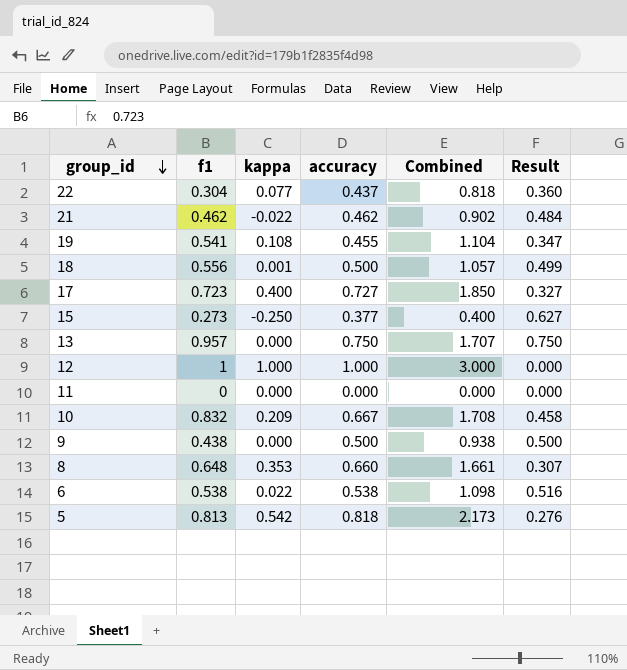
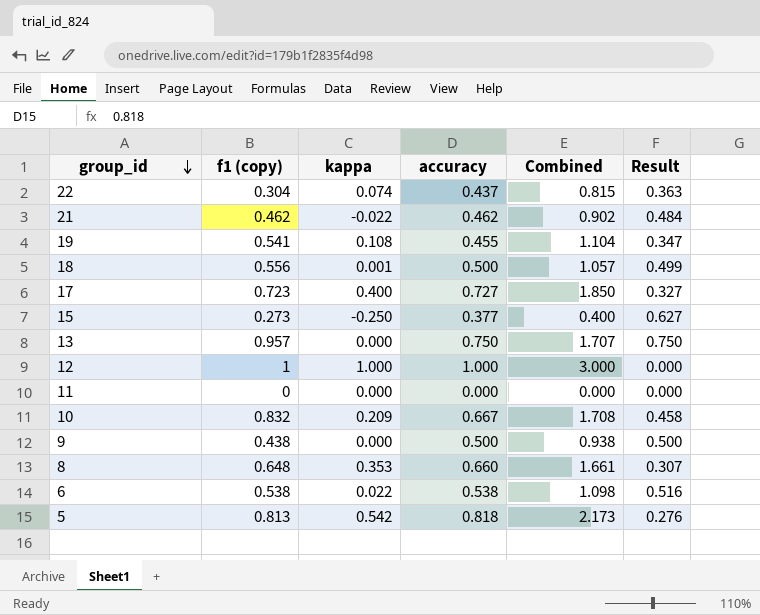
column name: f1 -> f1 (copy)
22 | kappa: 0.077 -> 0.074
22 | Combined: 0.818 -> 0.815
22 | Result: 0.360 -> 0.363

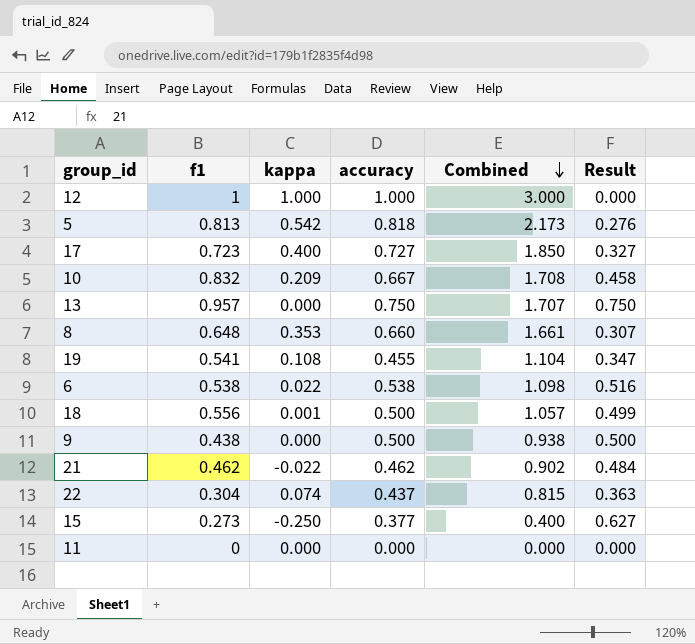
row order: group_id descending -> Combined descending
column name: f1 (copy) -> f1

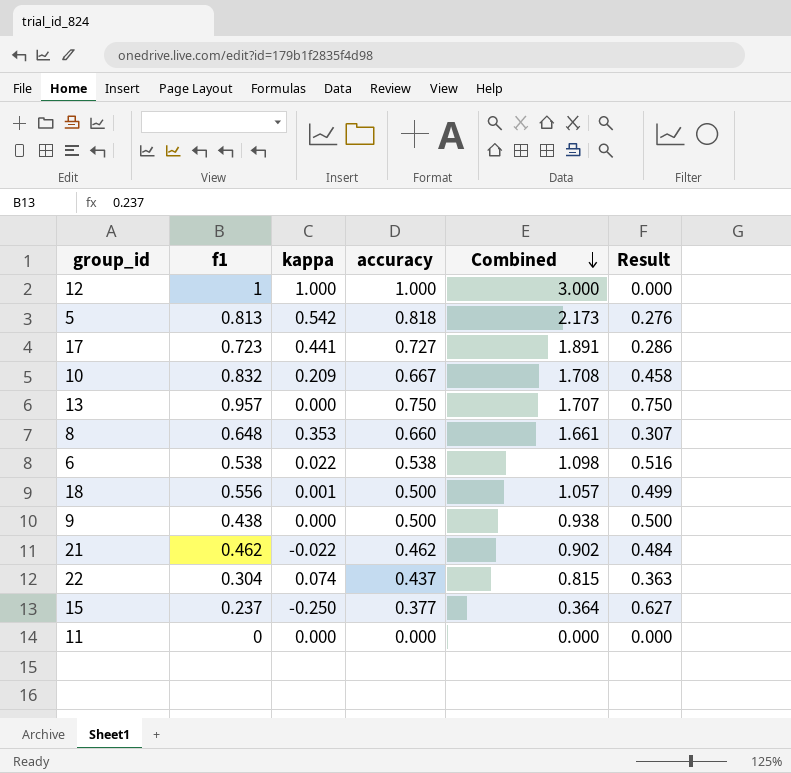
row 19: 0.541 | 0.108 | 0.455 | 1.104 | 0.347 -> none
17 | kappa: 0.400 -> 0.441
17 | Combined: 1.850 -> 1.891
17 | Result: 0.327 -> 0.286
15 | f1: 0.273 -> 0.237
15 | Combined: 0.400 -> 0.364

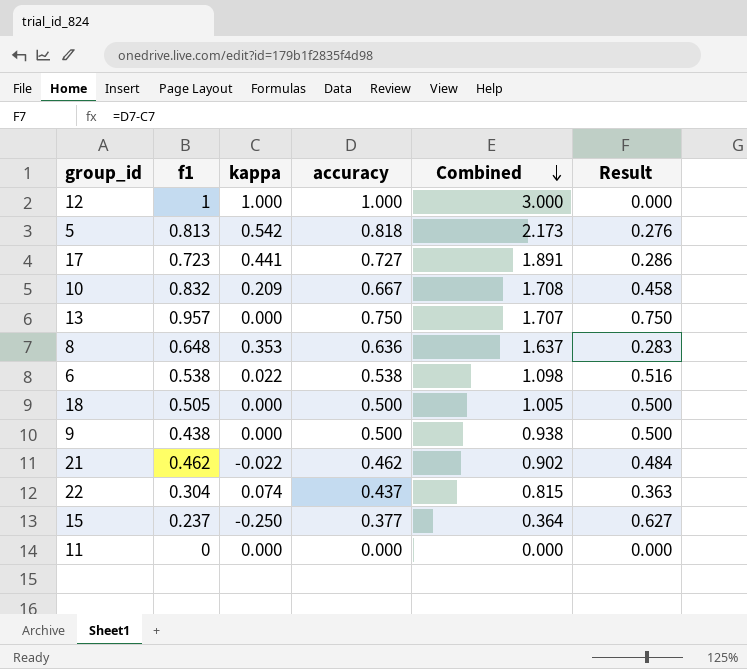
8 | accuracy: 0.660 -> 0.636
8 | Combined: 1.661 -> 1.637
8 | Result: 0.307 -> 0.283
18 | f1: 0.556 -> 0.505
18 | kappa: 0.001 -> 0.000
18 | Combined: 1.057 -> 1.005
18 | Result: 0.499 -> 0.500

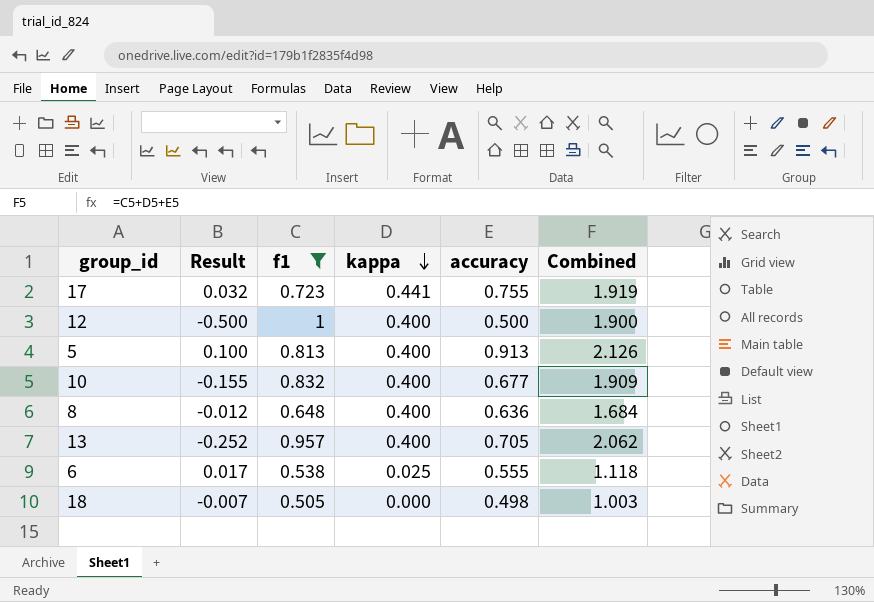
filter: none -> f1 >= 0.505
row order: Combined descending -> kappa descending
column Result | formula: [accuracy] - [kappa] -> [accuracy] - [f1]
column Result | position: 6 -> 2
17 | accuracy: 0.727 -> 0.755
17 | Combined: 1.891 -> 1.919
12 | kappa: 1.000 -> 0.400
12 | accuracy: 1.000 -> 0.500
12 | Combined: 3.000 -> 1.900
5 | kappa: 0.542 -> 0.400
5 | accuracy: 0.818 -> 0.913
5 | Combined: 2.173 -> 2.126
10 | kappa: 0.209 -> 0.400
10 | accuracy: 0.667 -> 0.677
10 | Combined: 1.708 -> 1.909
8 | kappa: 0.353 -> 0.400
8 | Combined: 1.637 -> 1.684
13 | kappa: 0.000 -> 0.400
13 | accuracy: 0.750 -> 0.705
13 | Combined: 1.707 -> 2.062
6 | kappa: 0.022 -> 0.025
6 | accuracy: 0.538 -> 0.555
6 | Combined: 1.098 -> 1.118
18 | accuracy: 0.500 -> 0.498
18 | Combined: 1.005 -> 1.003

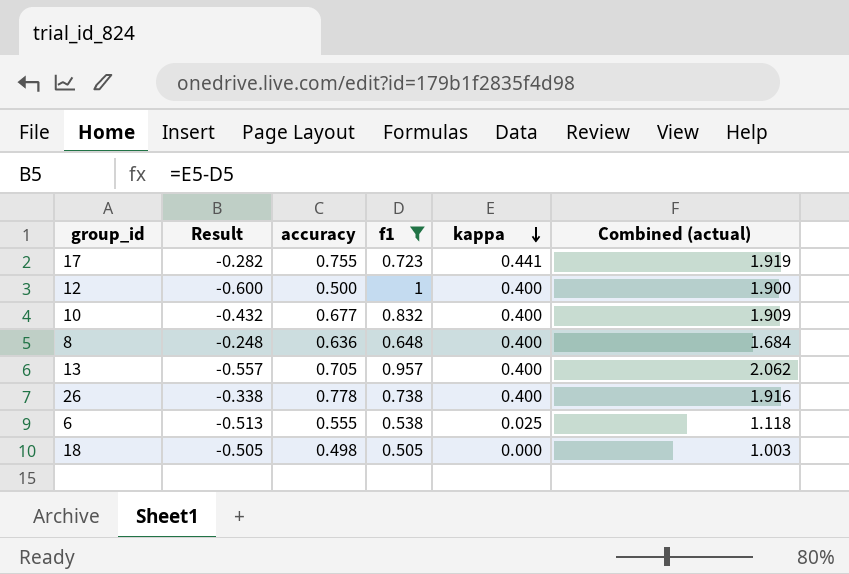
column Result | formula: [accuracy] - [f1] -> [kappa] - [f1]
column accuracy | position: 5 -> 3
column name: Combined -> Combined (actual)
row 5: 0.100 | 0.813 | 0.400 | 0.913 | 2.126 -> none
row 26: none -> -0.338 | 0.778 | 0.738 | 0.400 | 1.916

